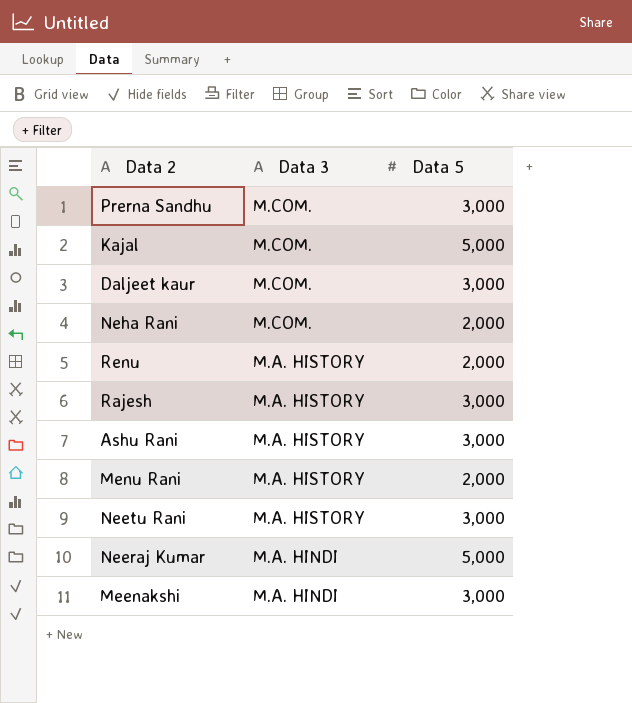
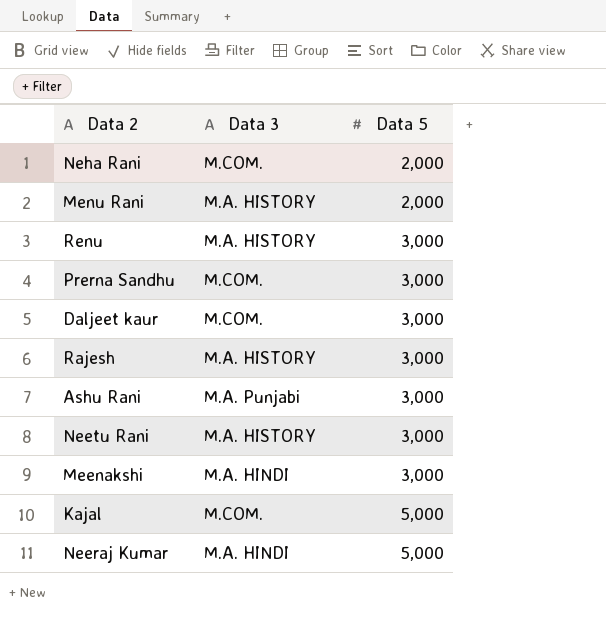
row order: Data 3 descending -> Data 5 ascending
Renu | Data 5: 2,000 -> 3,000
Ashu Rani | Data 3: M.A. HISTORY -> M.A. Punjabi

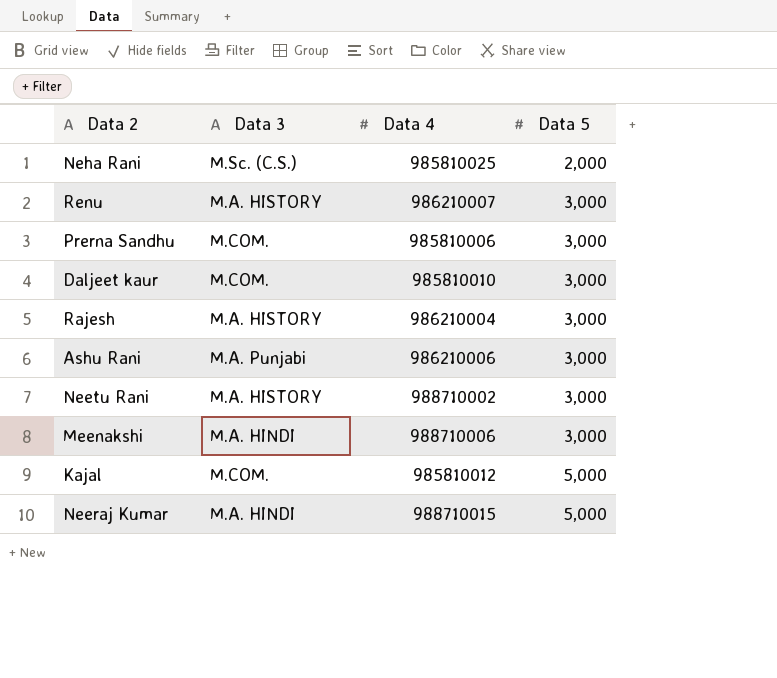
column Data 4 | position: none -> 3
row Menu Rani: M.A. HISTORY | 2,000 -> none
Neha Rani | Data 3: M.COM. -> M.Sc. (C.S.)

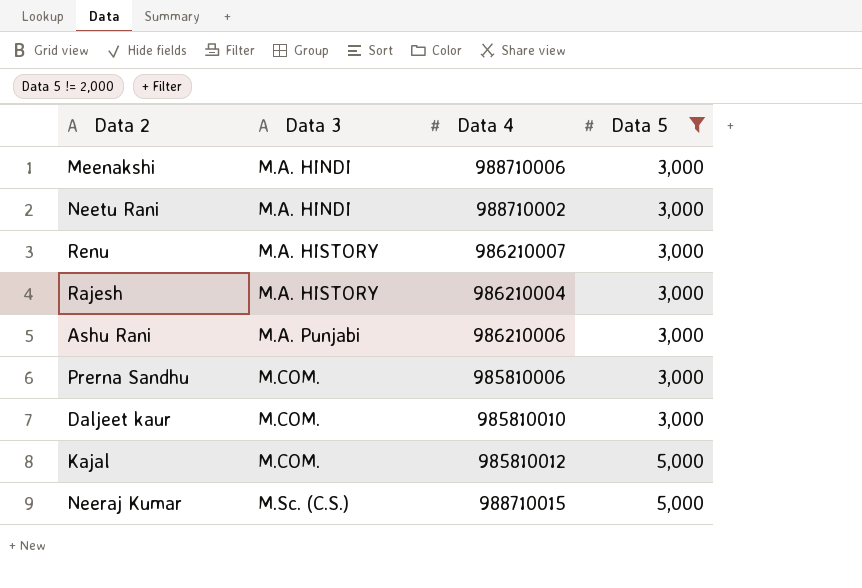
filter: none -> Data 5 != 2,000
row order: Data 5 ascending -> Data 3 ascending
Neetu Rani | Data 3: M.A. HISTORY -> M.A. HINDI
Neeraj Kumar | Data 3: M.A. HINDI -> M.Sc. (C.S.)

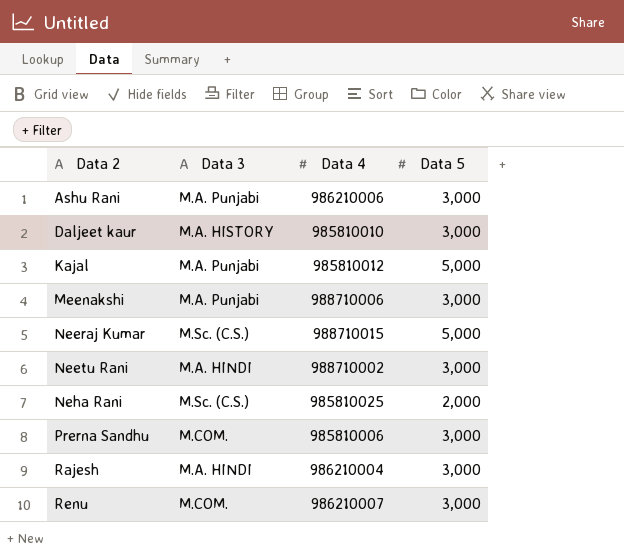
filter: Data 5 != 2,000 -> none
row order: Data 3 ascending -> Data 2 ascending
Daljeet kaur | Data 3: M.COM. -> M.A. HISTORY
Kajal | Data 3: M.COM. -> M.A. Punjabi
Meenakshi | Data 3: M.A. HINDI -> M.A. Punjabi
Rajesh | Data 3: M.A. HISTORY -> M.A. HINDI
Renu | Data 3: M.A. HISTORY -> M.COM.

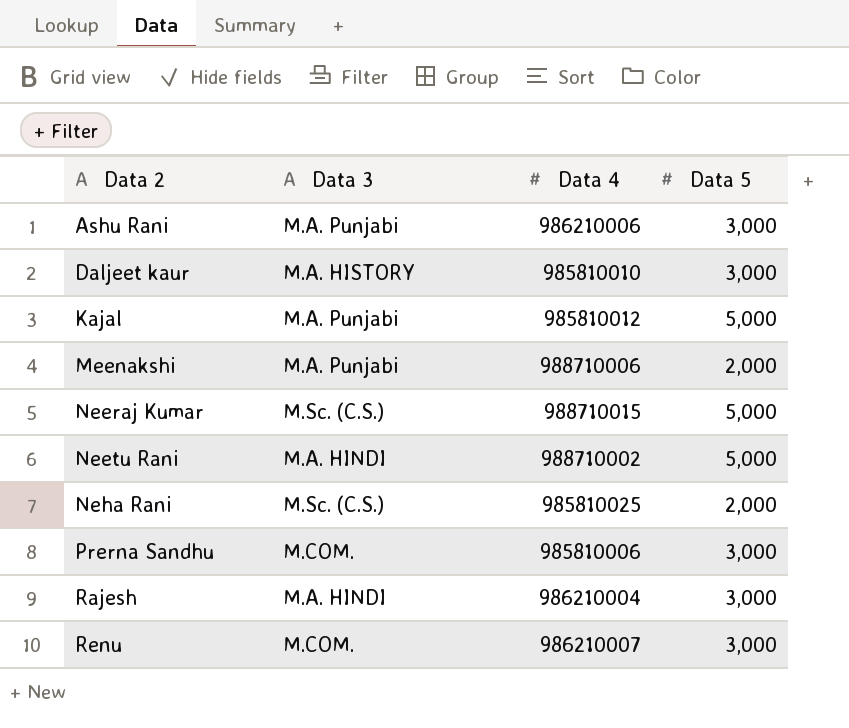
Meenakshi | Data 5: 3,000 -> 2,000
Neetu Rani | Data 5: 3,000 -> 5,000

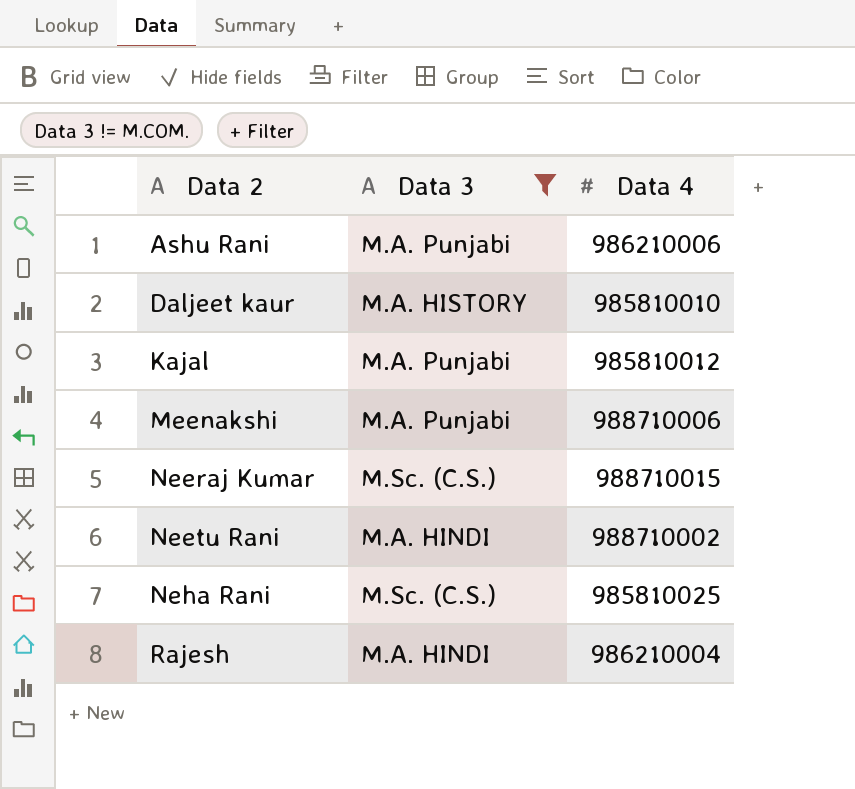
filter: none -> Data 3 != M.COM.
column Data 5 | position: 4 -> none

